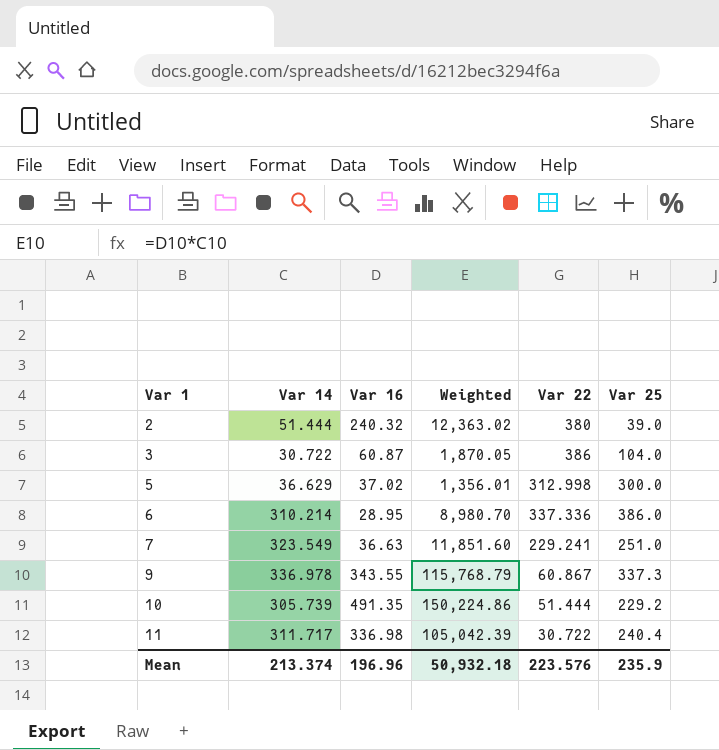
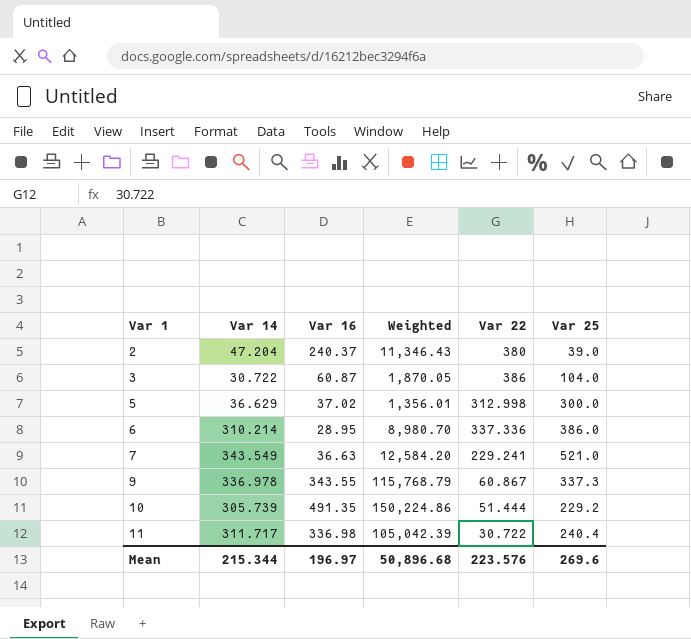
2 | Var 14: 51.444 -> 47.204
2 | Var 16: 240.32 -> 240.37
2 | Weighted: 12,363.02 -> 11,346.43
7 | Var 14: 323.549 -> 343.549
7 | Weighted: 11,851.60 -> 12,584.20
7 | Var 25: 251.0 -> 521.0
Mean | Var 14: 213.374 -> 215.344
Mean | Var 16: 196.96 -> 196.97
Mean | Weighted: 50,932.18 -> 50,896.68
Mean | Var 25: 235.9 -> 269.6

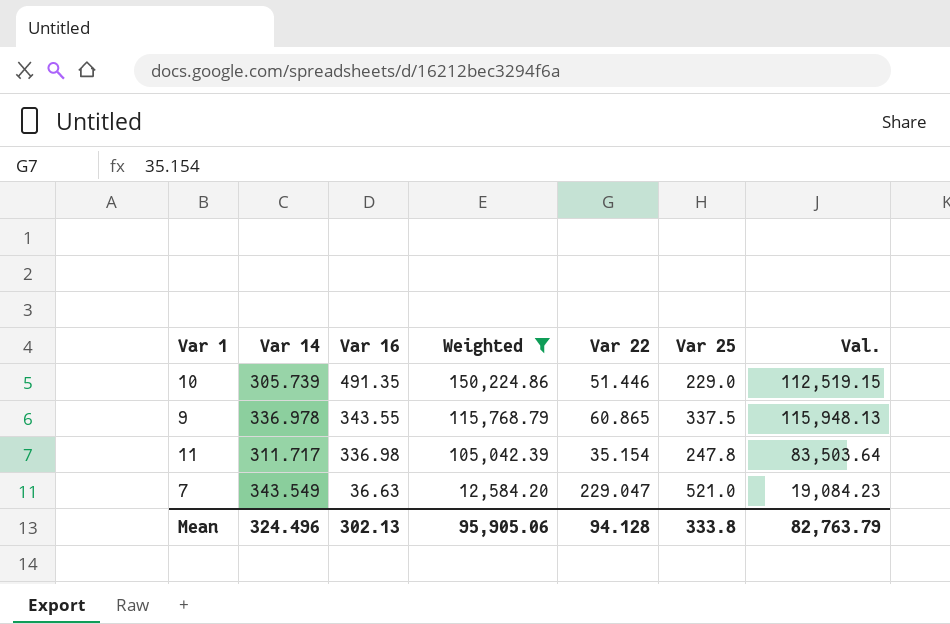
filter: none -> Weighted >= 12,584.20
row order: Var 1 ascending -> Var 16 descending
column Val. | formula: none -> [Var 16] * [Var 25]
10 | Var 22: 51.444 -> 51.446
10 | Var 25: 229.2 -> 229.0
9 | Var 22: 60.867 -> 60.865
9 | Var 25: 337.3 -> 337.5
11 | Var 22: 30.722 -> 35.154
11 | Var 25: 240.4 -> 247.8
7 | Var 22: 229.241 -> 229.047
Mean | Var 14: 215.344 -> 324.496
Mean | Var 16: 196.97 -> 302.13
Mean | Weighted: 50,896.68 -> 95,905.06
Mean | Var 22: 223.576 -> 94.128
Mean | Var 25: 269.6 -> 333.8

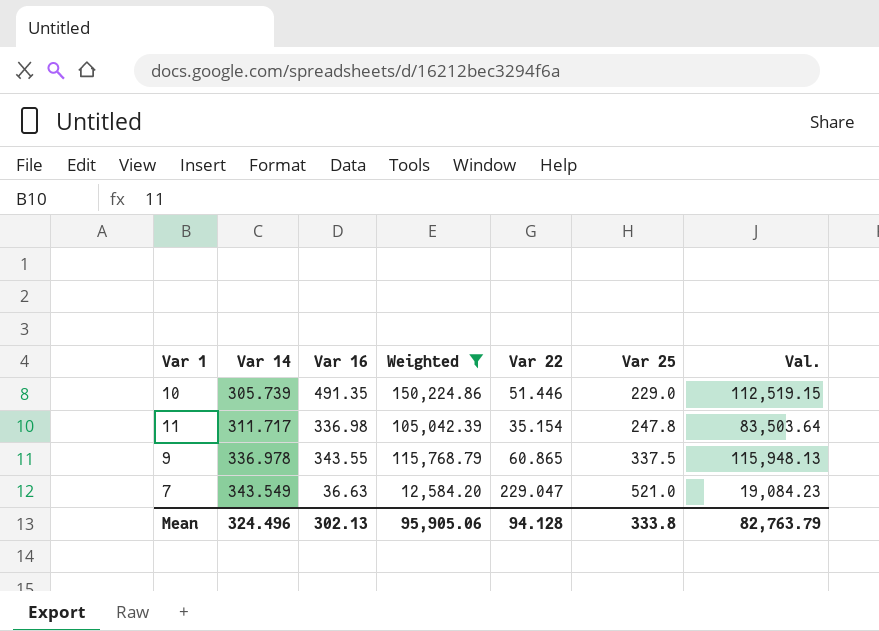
row order: Var 16 descending -> Var 14 ascending

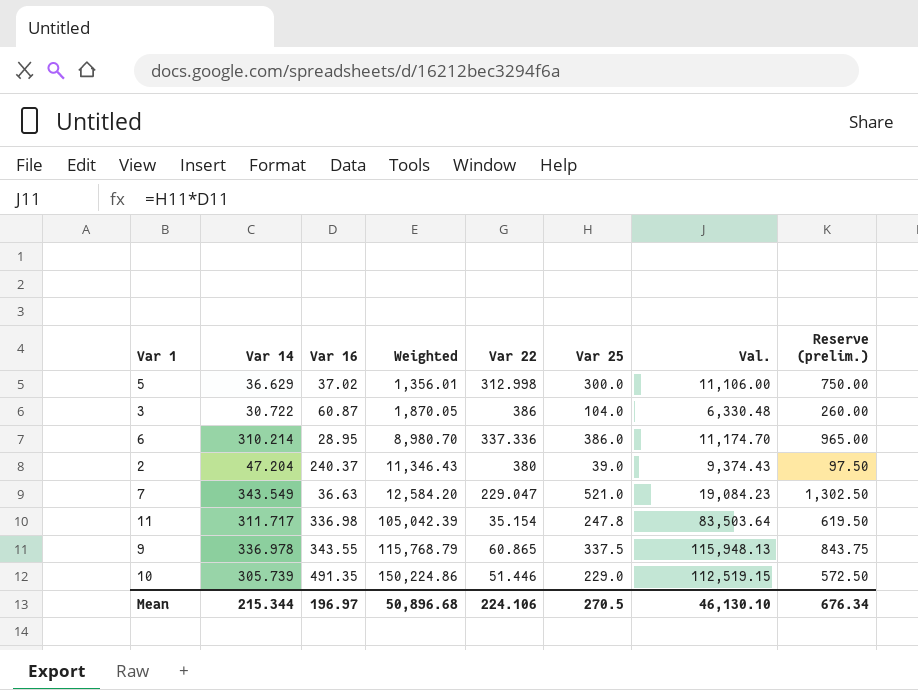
filter: Weighted >= 12,584.20 -> none
row order: Var 14 ascending -> Weighted ascending
column Reserve (prelim.) | formula: none -> [Var 25] * 2.5
Mean | Var 14: 324.496 -> 215.344
Mean | Var 16: 302.13 -> 196.97
Mean | Weighted: 95,905.06 -> 50,896.68
Mean | Var 22: 94.128 -> 224.106
Mean | Var 25: 333.8 -> 270.5
Mean | Val.: 82,763.79 -> 46,130.10

